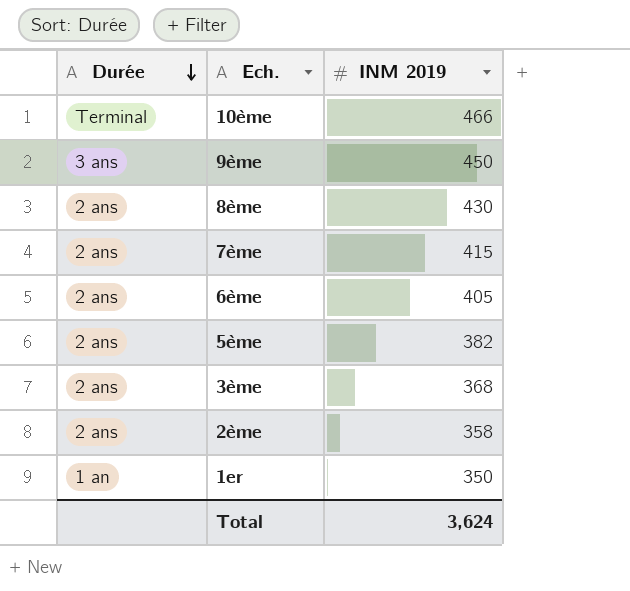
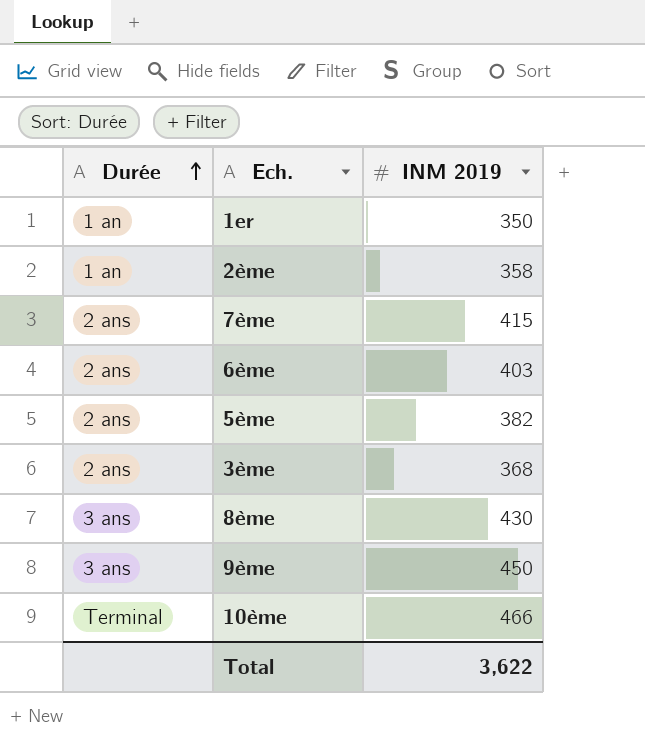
row order: Durée descending -> Durée ascending
2ème | Durée: 2 ans -> 1 an
6ème | INM 2019: 405 -> 403
8ème | Durée: 2 ans -> 3 ans
Total | INM 2019: 3,624 -> 3,622

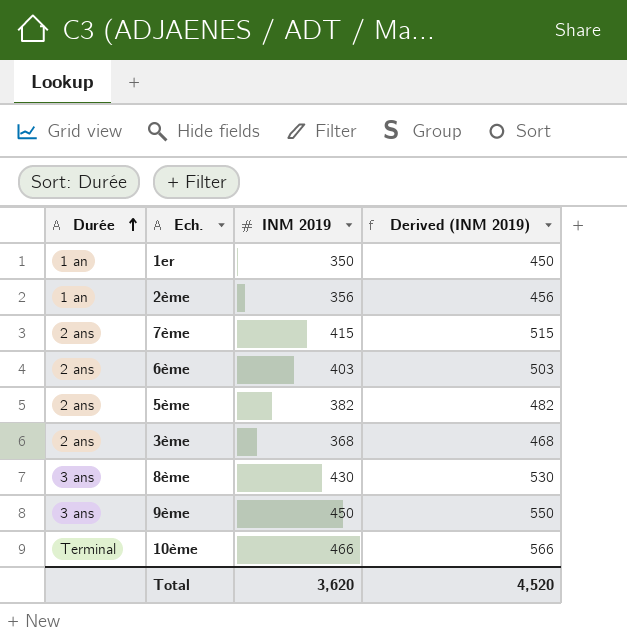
column Derived (INM 2019) | formula: none -> [INM 2019] + 100
2ème | INM 2019: 358 -> 356
Total | INM 2019: 3,622 -> 3,620

